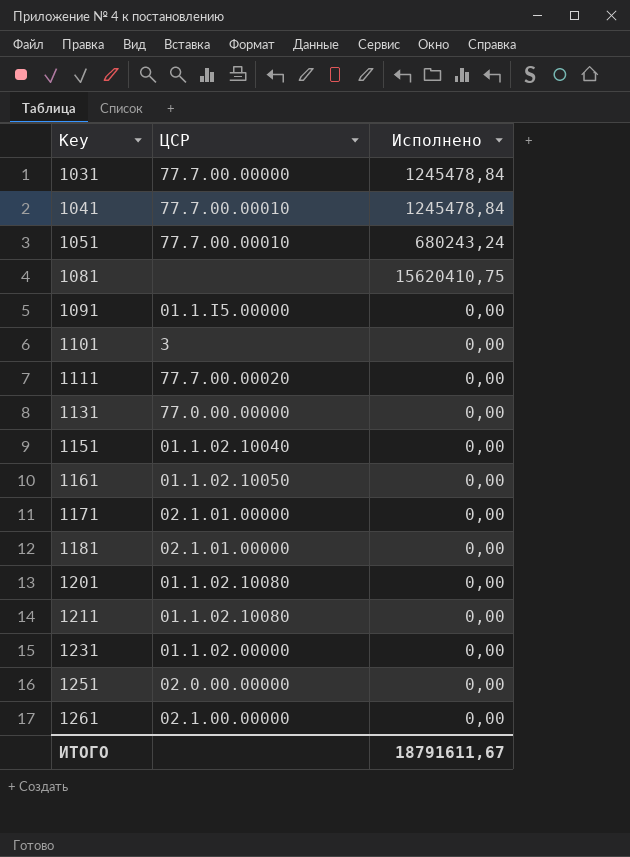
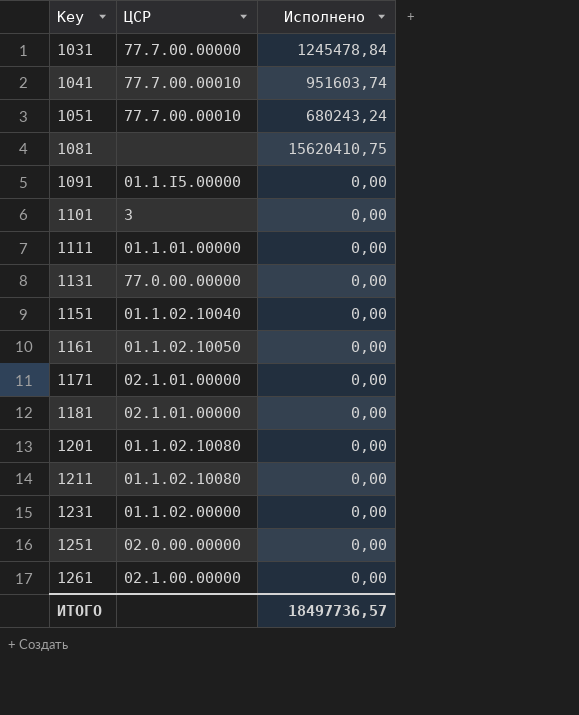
1041 | Исполнено: 1245478,84 -> 951603,74
1111 | ЦСР: 77.7.00.00020 -> 01.1.01.00000
ИТОГО | Исполнено: 18791611,67 -> 18497736,57

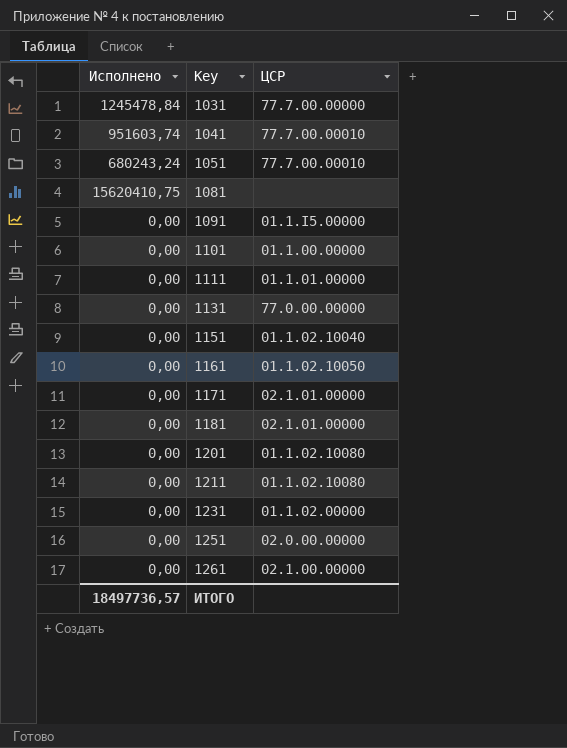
column Исполнено | position: 3 -> 1
1101 | ЦСР: 3 -> 01.1.00.00000

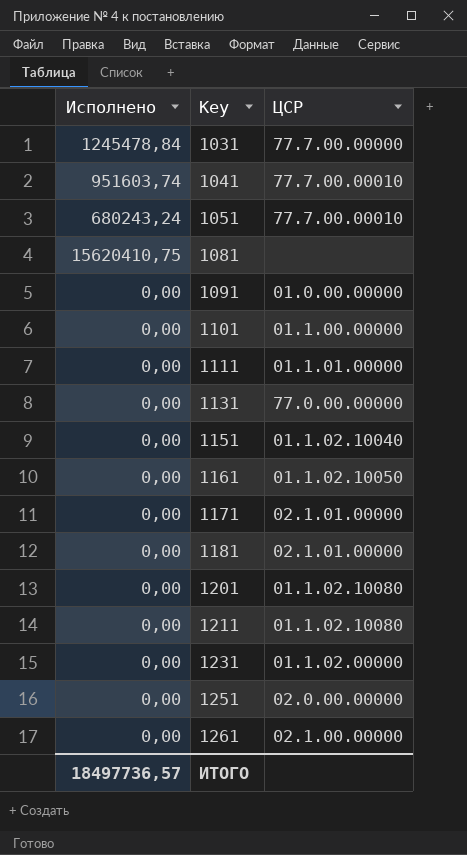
1091 | ЦСР: 01.1.I5.00000 -> 01.0.00.00000

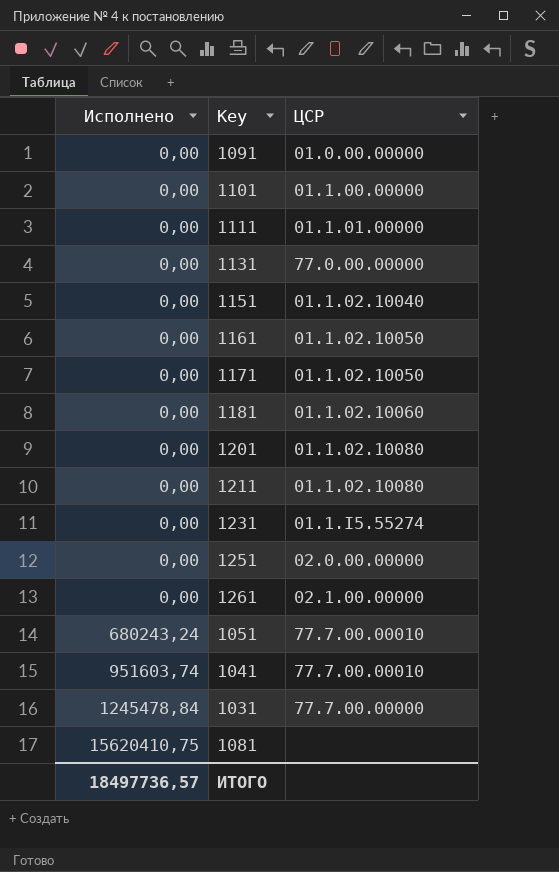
row order: Key ascending -> Исполнено ascending
1171 | ЦСР: 02.1.01.00000 -> 01.1.02.10050
1181 | ЦСР: 02.1.01.00000 -> 01.1.02.10060
1231 | ЦСР: 01.1.02.00000 -> 01.1.I5.55274

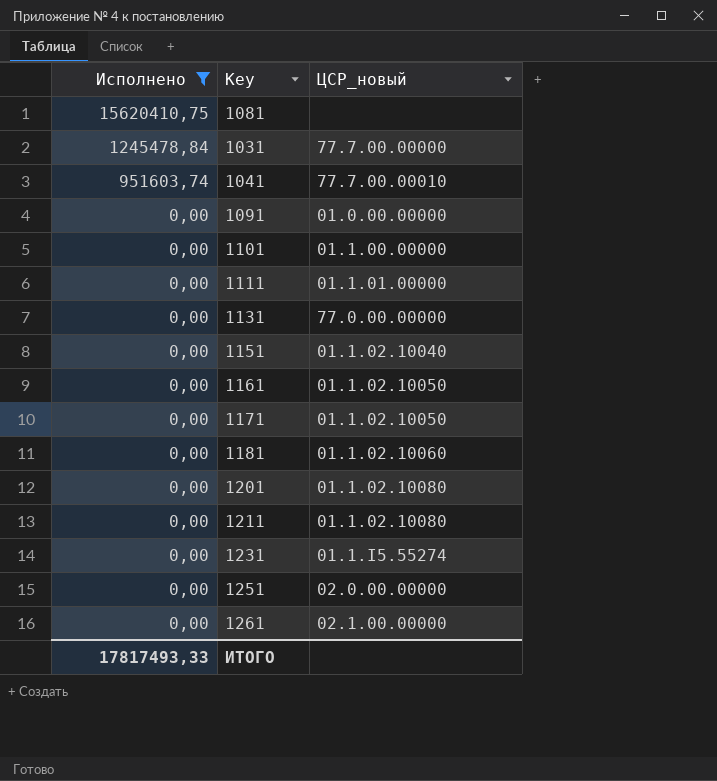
filter: none -> Исполнено != 680243,24
row order: Исполнено ascending -> Исполнено descending
column name: ЦСР -> ЦСР_новый
ИТОГО | Исполнено: 18497736,57 -> 17817493,33

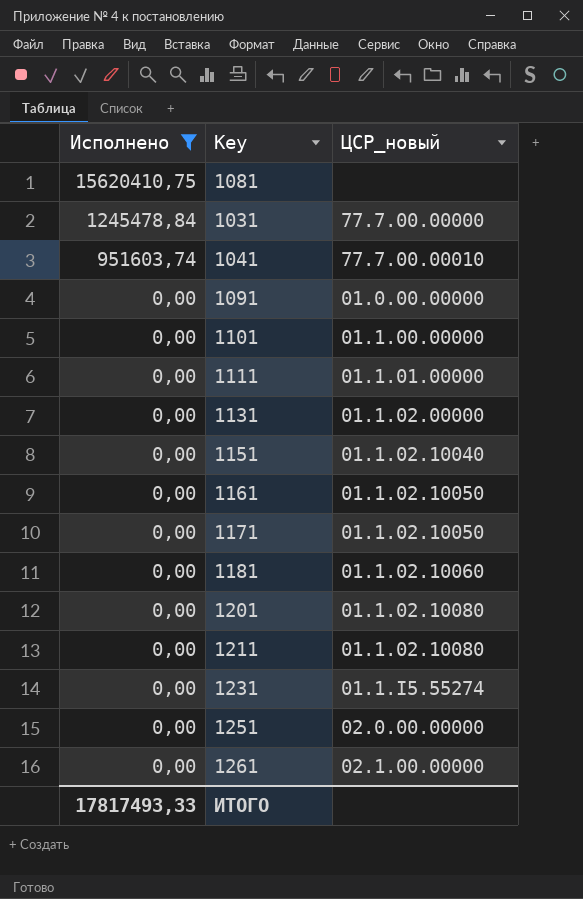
1131 | ЦСР_новый: 77.0.00.00000 -> 01.1.02.00000

